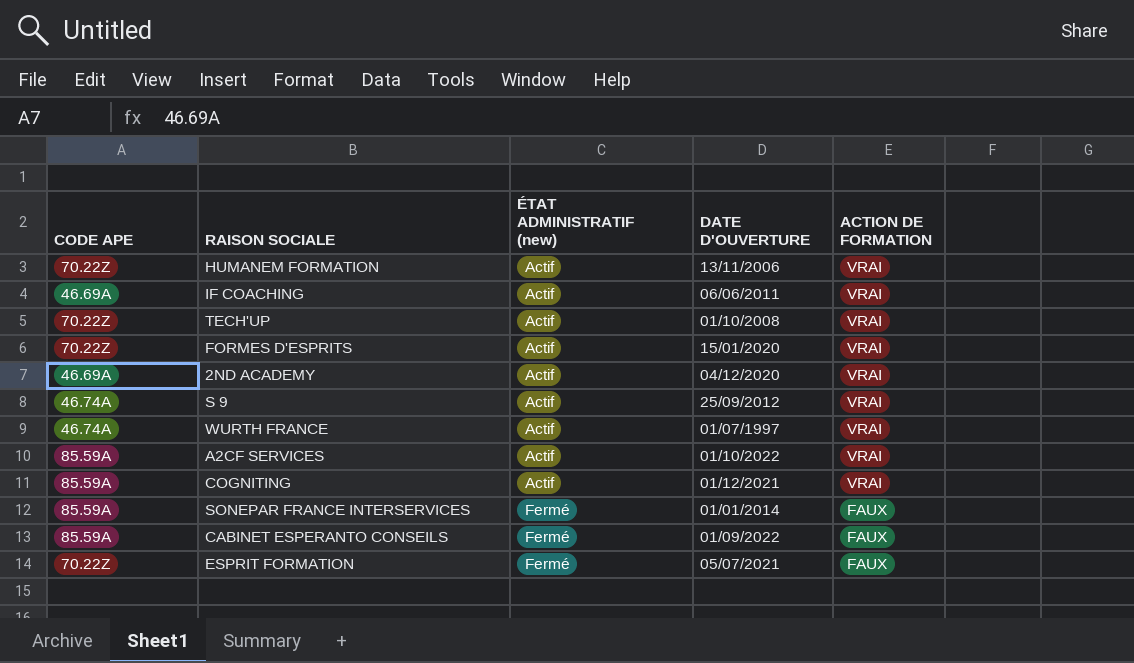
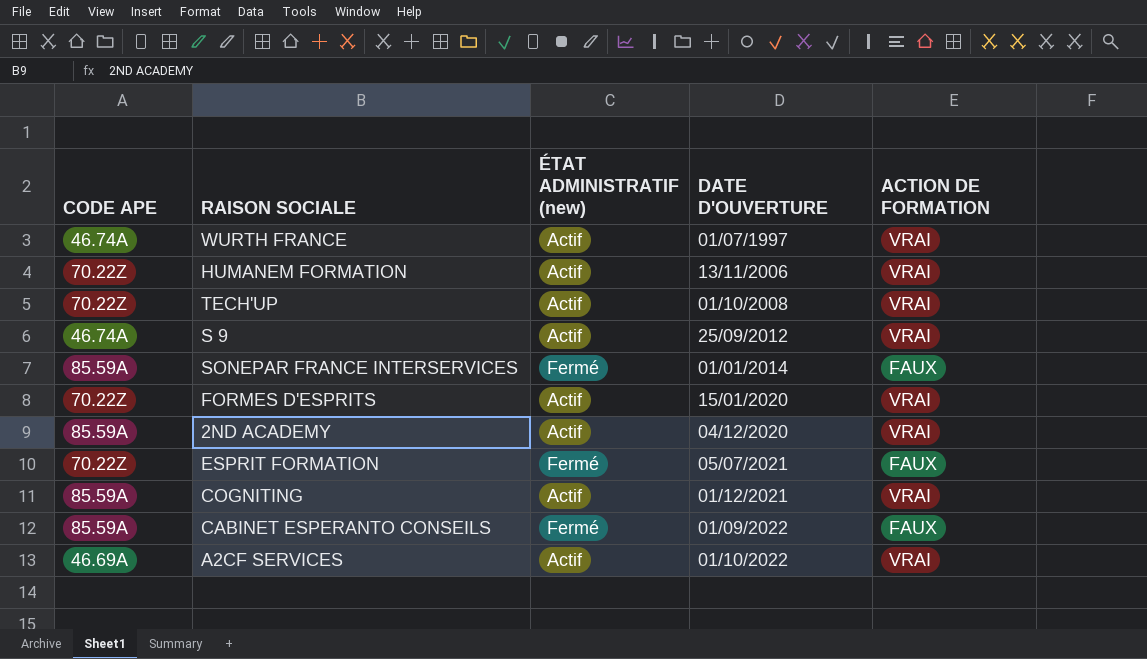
row order: ÉTAT ADMINISTRATIF (new) ascending -> DATE D'OUVERTURE ascending
row IF COACHING: 46.69A | Actif | 06/06/2011 | VRAI -> none
2ND ACADEMY | CODE APE: 46.69A -> 85.59A
A2CF SERVICES | CODE APE: 85.59A -> 46.69A

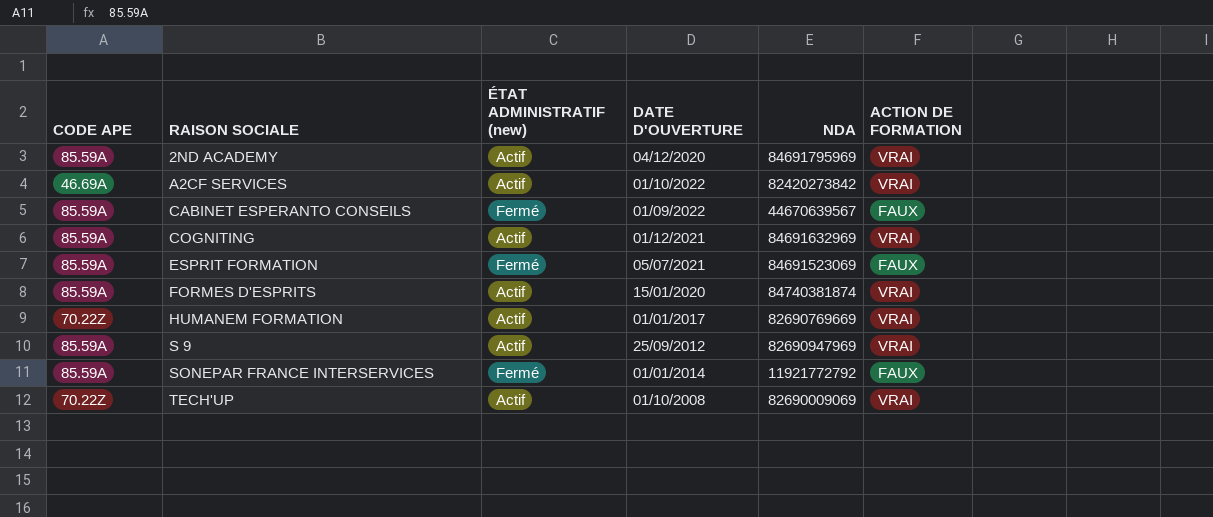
row order: DATE D'OUVERTURE ascending -> RAISON SOCIALE ascending
column NDA | position: none -> 5
row WURTH FRANCE: 46.74A | Actif | 01/07/1997 | VRAI -> none
ESPRIT FORMATION | CODE APE: 70.22Z -> 85.59A
FORMES D'ESPRITS | CODE APE: 70.22Z -> 85.59A
HUMANEM FORMATION | DATE D'OUVERTURE: 13/11/2006 -> 01/01/2017
S 9 | CODE APE: 46.74A -> 85.59A

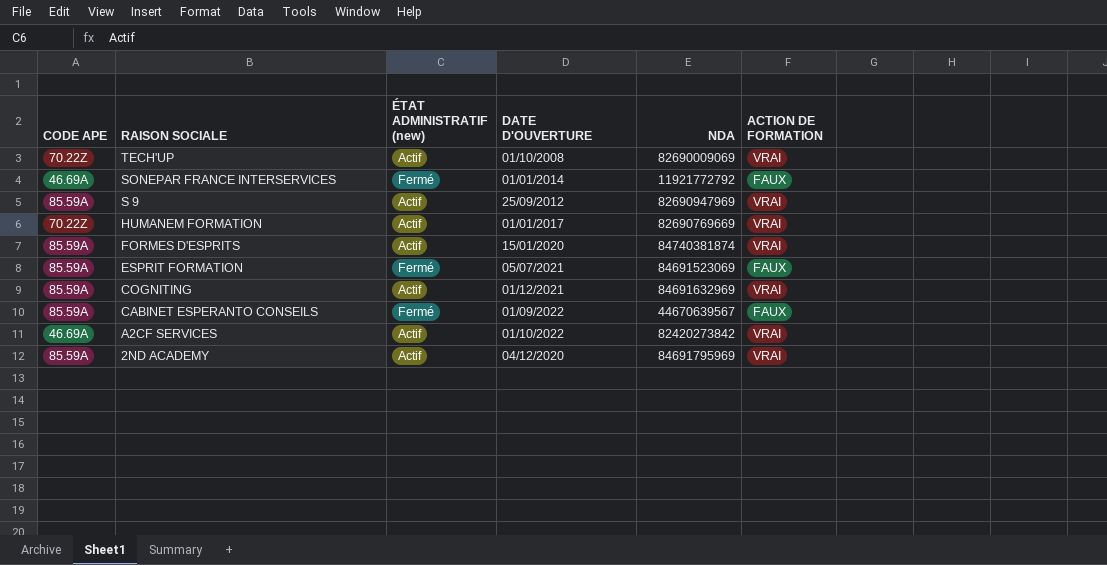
row order: RAISON SOCIALE ascending -> RAISON SOCIALE descending
SONEPAR FRANCE INTERSERVICES | CODE APE: 85.59A -> 46.69A

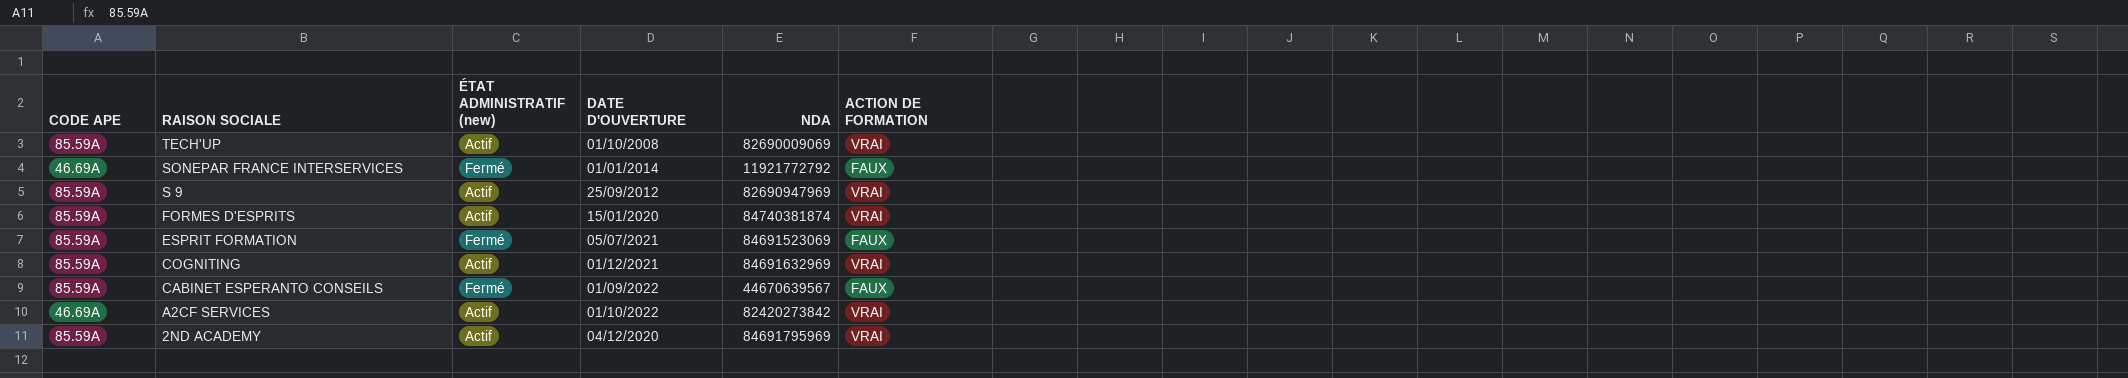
row HUMANEM FORMATION: 70.22Z | Actif | 01/01/2017 | 82690769669 | VRAI -> none
TECH'UP | CODE APE: 70.22Z -> 85.59A

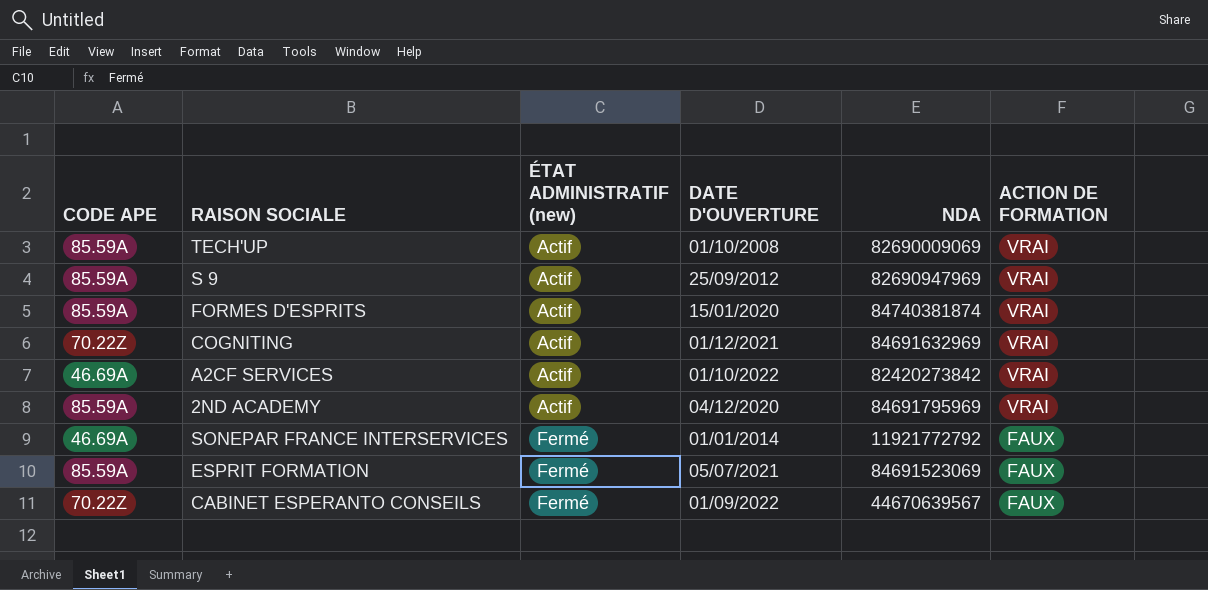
row order: RAISON SOCIALE descending -> ÉTAT ADMINISTRATIF (new) ascending
COGNITING | CODE APE: 85.59A -> 70.22Z
CABINET ESPERANTO CONSEILS | CODE APE: 85.59A -> 70.22Z

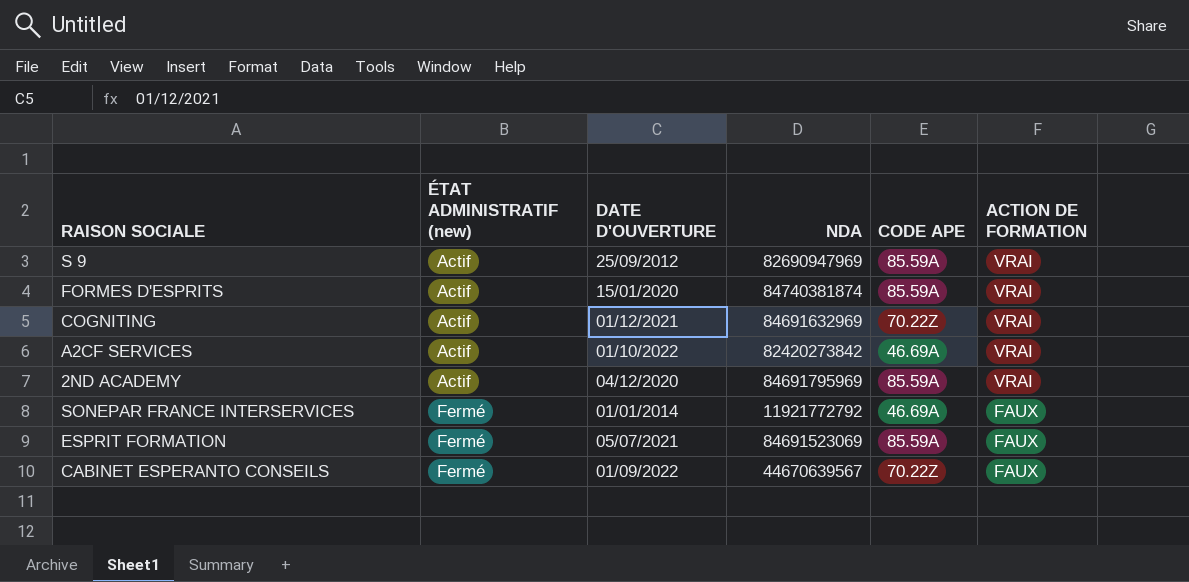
column CODE APE | position: 1 -> 5
row TECH'UP: 85.59A | Actif | 01/10/2008 | 82690009069 | VRAI -> none

